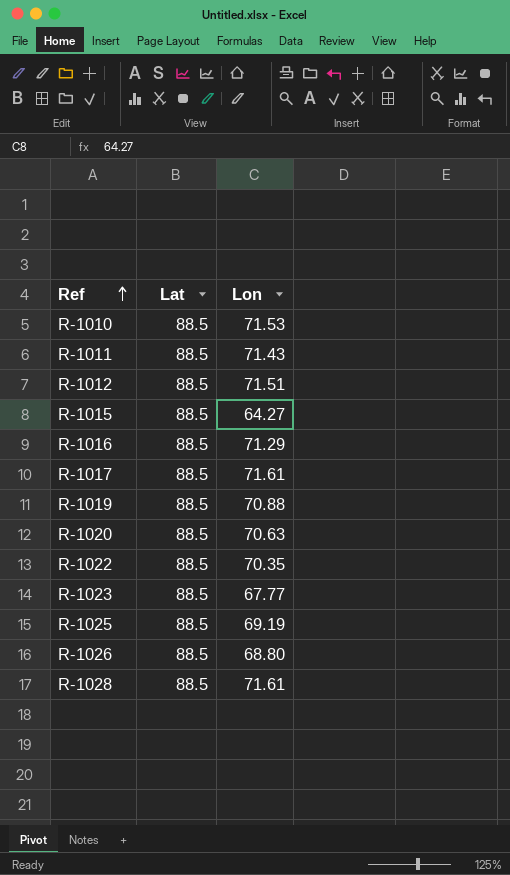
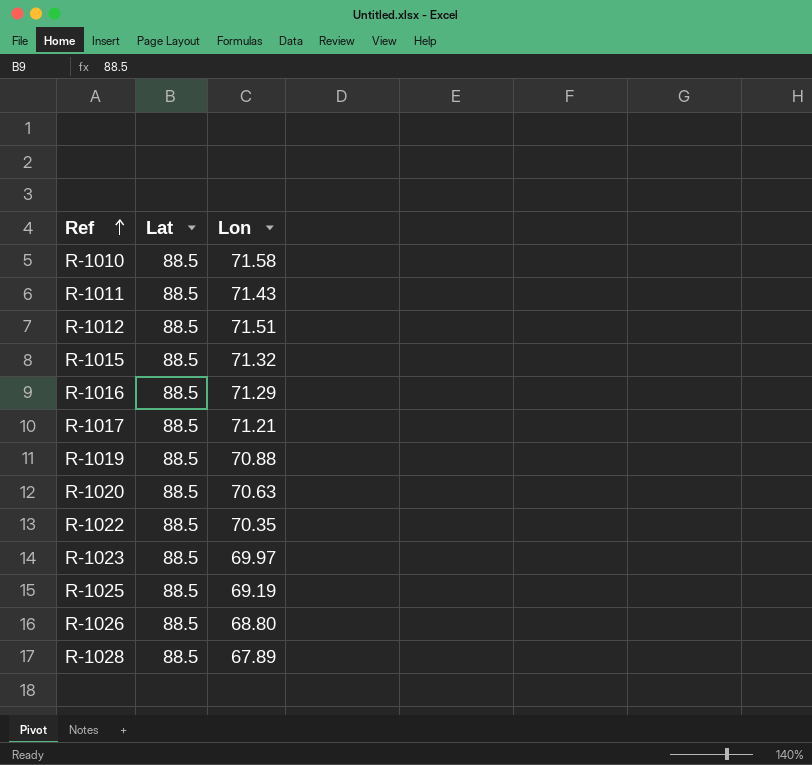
R-1010 | Lon: 71.53 -> 71.58
R-1015 | Lon: 64.27 -> 71.32
R-1017 | Lon: 71.61 -> 71.21
R-1023 | Lon: 67.77 -> 69.97
R-1028 | Lon: 71.61 -> 67.89

